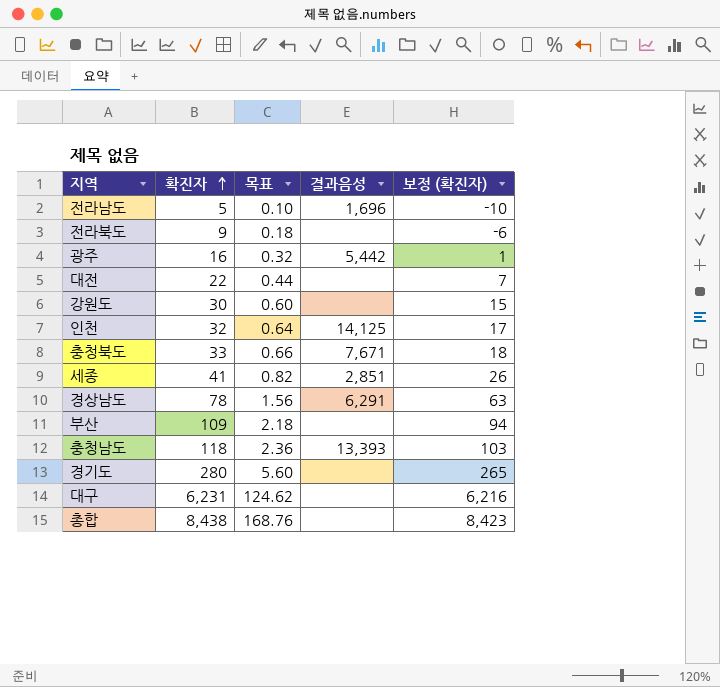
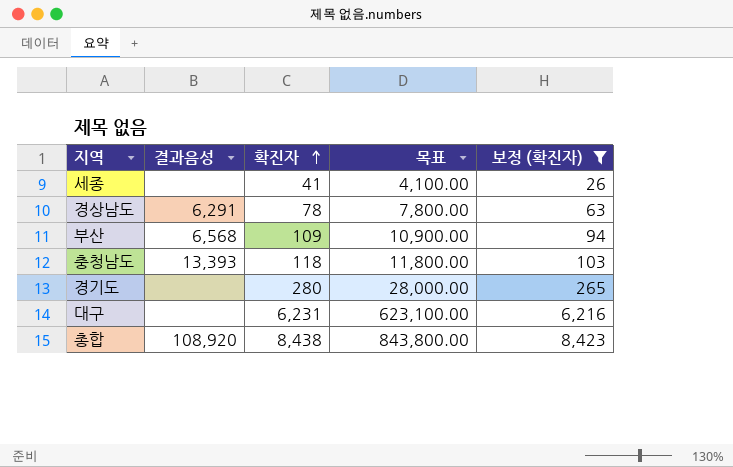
filter: none -> 보정 (확진자) >= 26
column 결과음성 | position: 4 -> 2
column 목표 | formula: [확진자] * 0.02 -> [확진자] * 100
세종 | 결과음성: 2,851 -> none
부산 | 결과음성: none -> 6,568
총합 | 결과음성: none -> 108,920

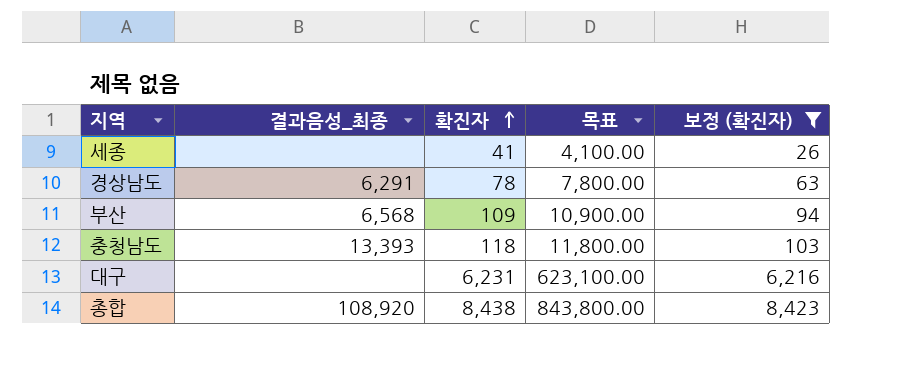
column name: 결과음성 -> 결과음성_최종
row 경기도: none | 280 | 28,000.00 | 265 -> none

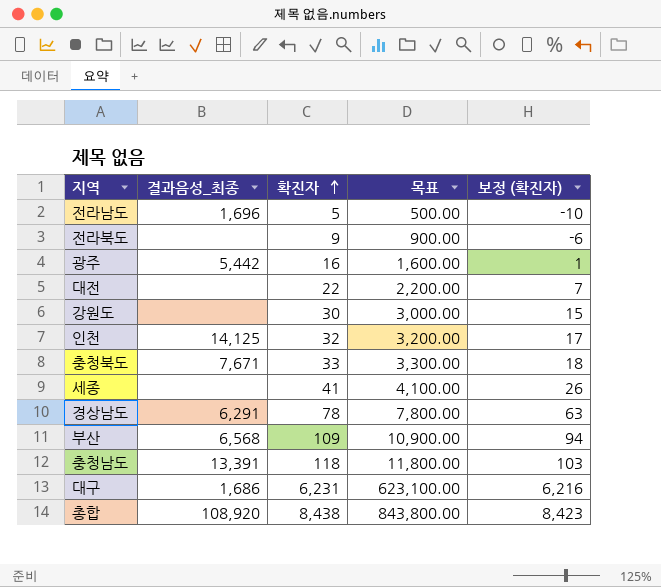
filter: 보정 (확진자) >= 26 -> none
충청남도 | 결과음성_최종: 13,393 -> 13,391
대구 | 결과음성_최종: none -> 1,686

